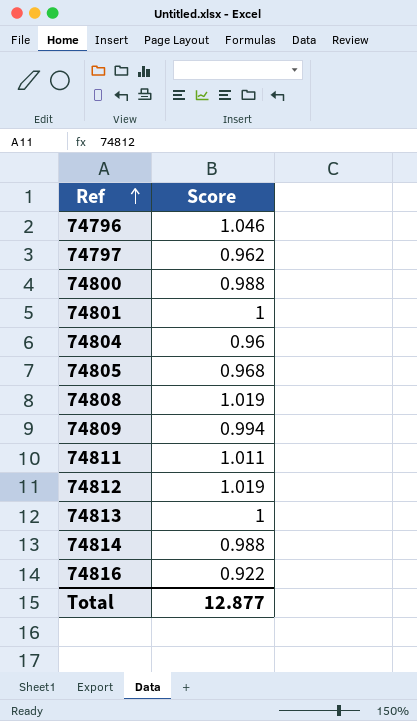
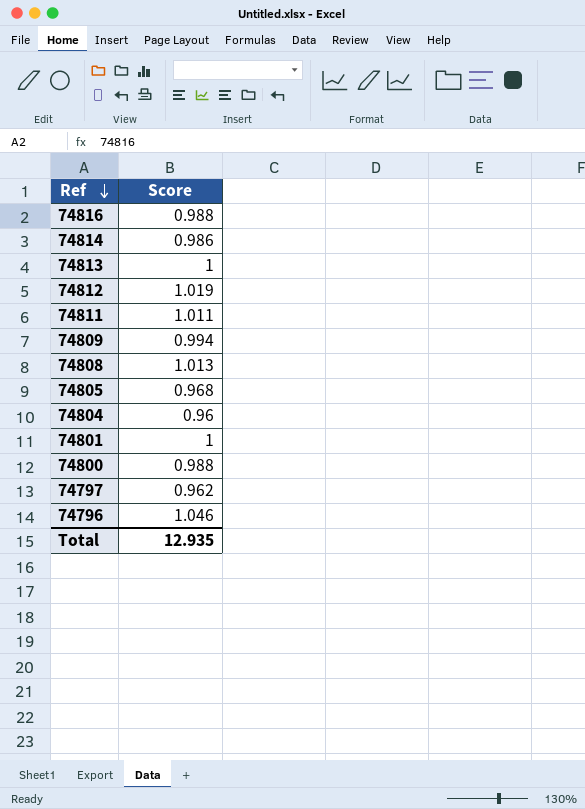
row order: Ref ascending -> Ref descending
74816 | Score: 0.922 -> 0.988
74814 | Score: 0.988 -> 0.986
74808 | Score: 1.019 -> 1.013
Total | Score: 12.877 -> 12.935

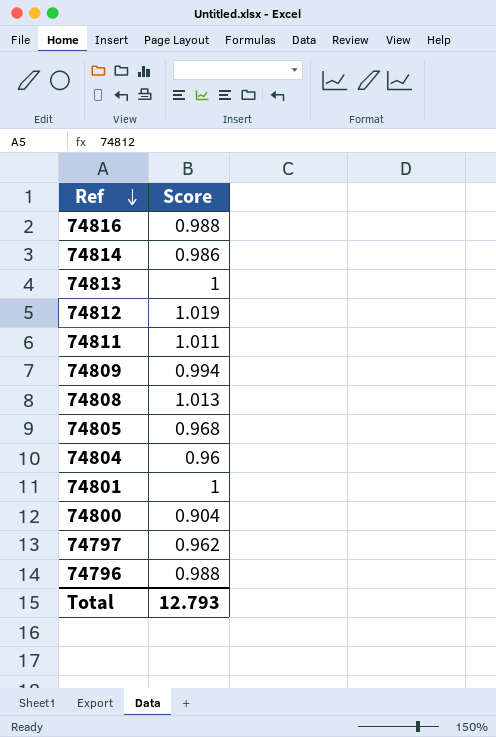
74800 | Score: 0.988 -> 0.904
74796 | Score: 1.046 -> 0.988
Total | Score: 12.935 -> 12.793

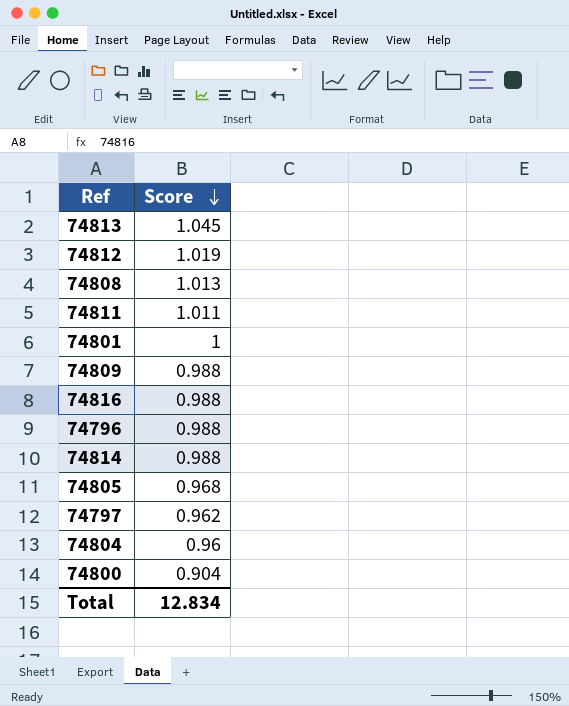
row order: Ref descending -> Score descending
74813 | Score: 1 -> 1.045
74809 | Score: 0.994 -> 0.988
74814 | Score: 0.986 -> 0.988
Total | Score: 12.793 -> 12.834

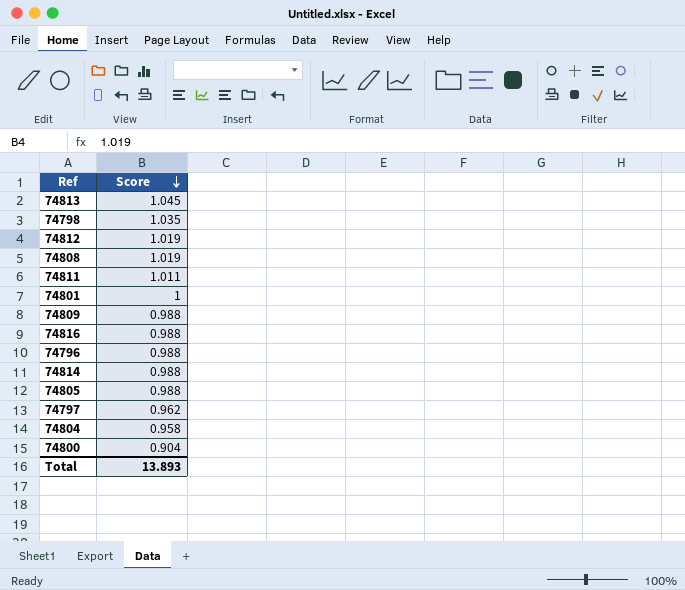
row 74798: none -> 1.035
74808 | Score: 1.013 -> 1.019
74805 | Score: 0.968 -> 0.988
74804 | Score: 0.96 -> 0.958
Total | Score: 12.834 -> 13.893

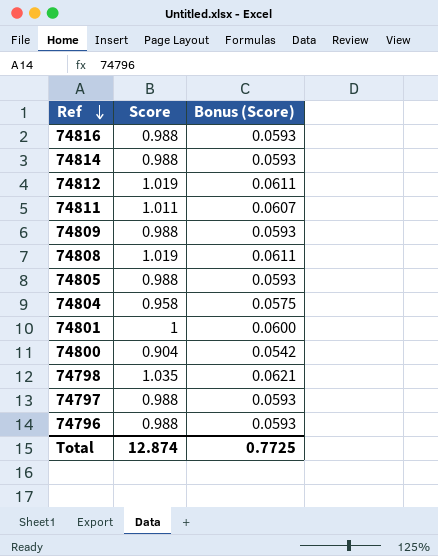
row order: Score descending -> Ref descending
column Bonus (Score) | formula: none -> [Score] * 0.06
row 74813: 1.045 -> none
74797 | Score: 0.962 -> 0.988
Total | Score: 13.893 -> 12.874

